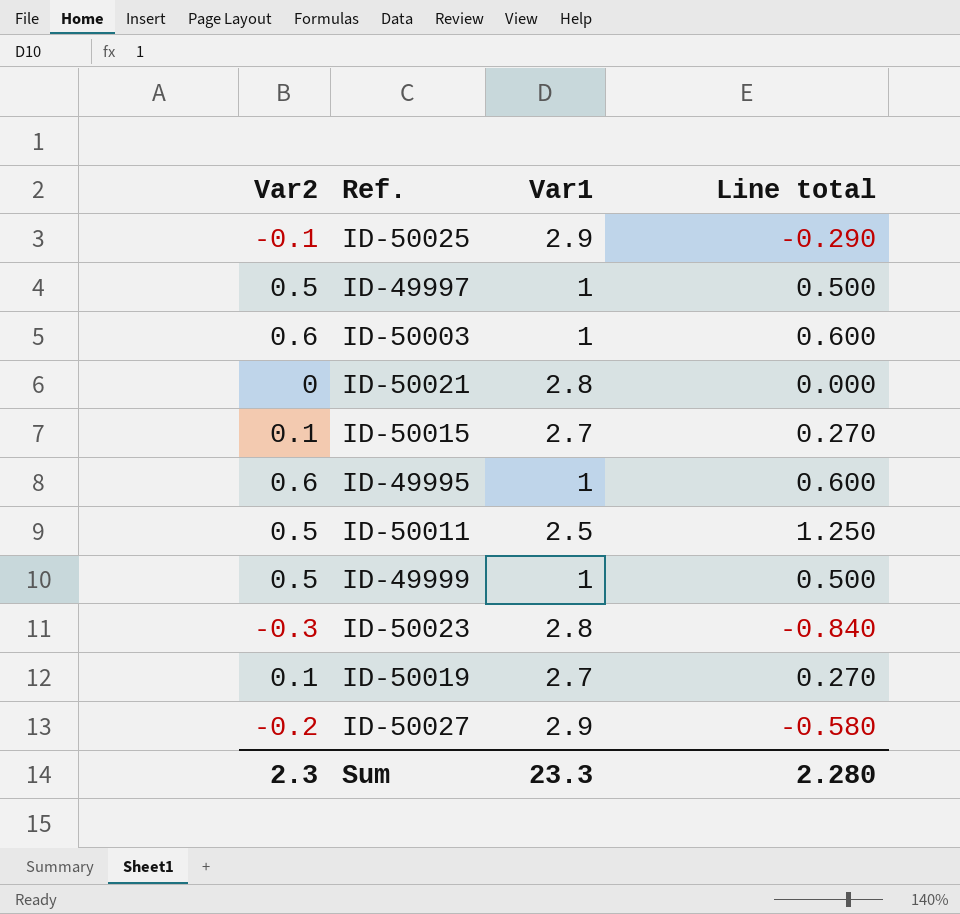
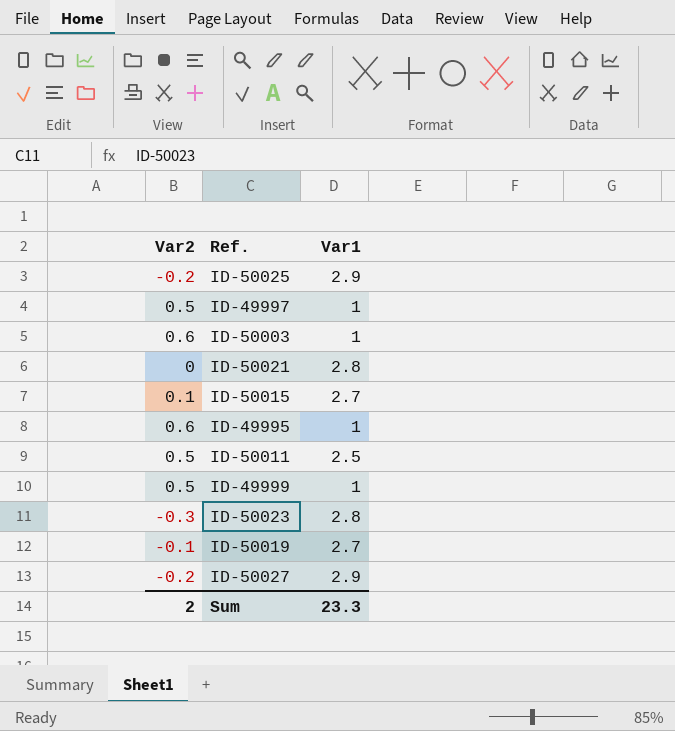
column Line total | formula: [Var2] * [Var1] -> none
ID-50025 | Var2: -0.1 -> -0.2
ID-50019 | Var2: 0.1 -> -0.1
Sum | Var2: 2.3 -> 2

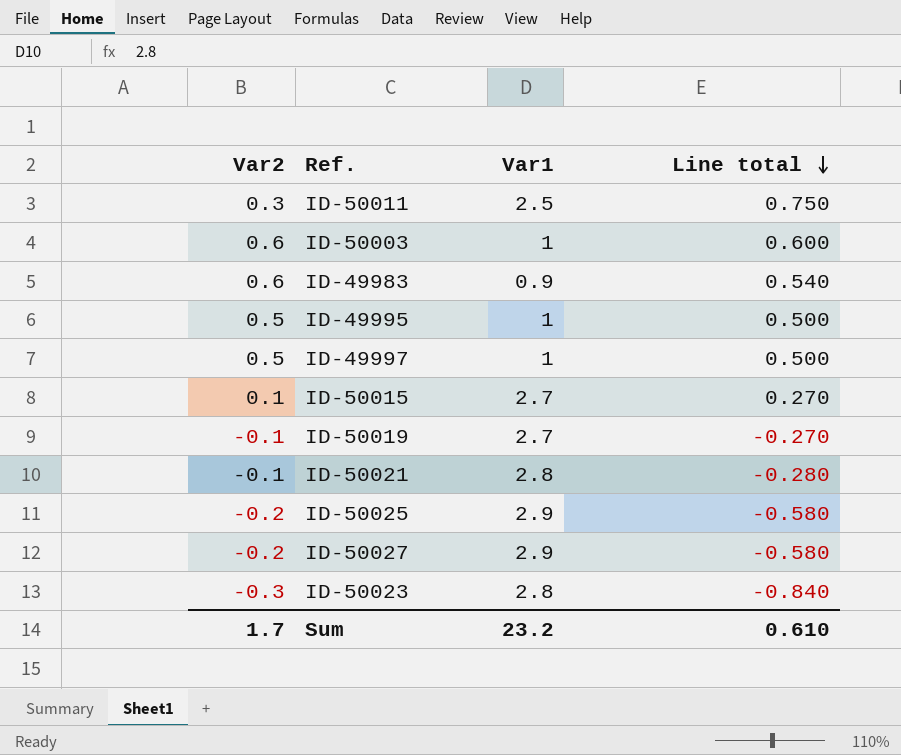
row order: none -> Line total descending
column Line total | formula: none -> [Var2] * [Var1]
row ID-49999: 0.5 | 1 -> none
ID-50011 | Var2: 0.5 -> 0.3
row ID-49983: none -> 0.6 | 0.9 | 0.540
ID-49995 | Var2: 0.6 -> 0.5
ID-50021 | Var2: 0 -> -0.1
Sum | Var2: 2 -> 1.7
Sum | Var1: 23.3 -> 23.2

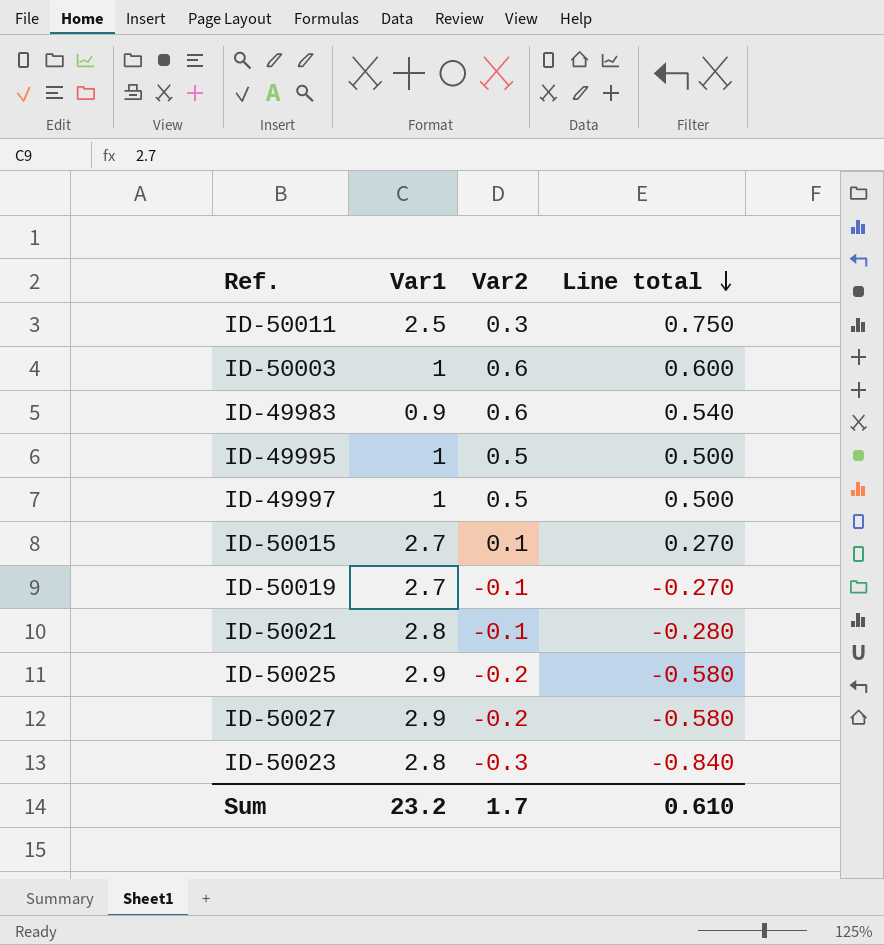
column Var2 | position: 1 -> 3

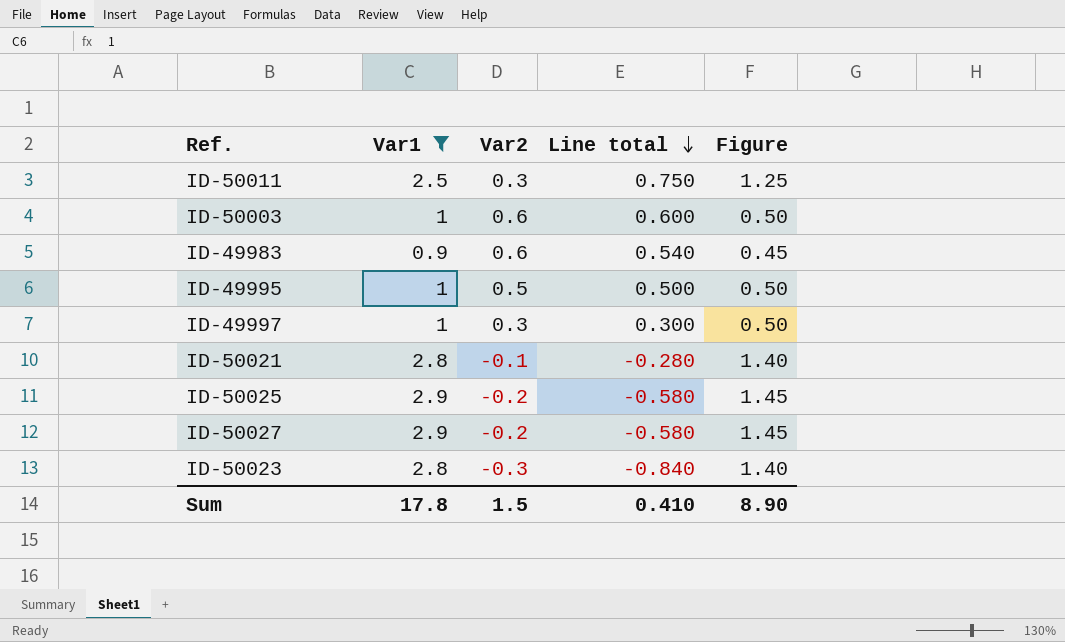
filter: none -> Var1 != 2.7
column Figure | formula: none -> [Var1] * 0.5
ID-49997 | Var2: 0.5 -> 0.3
ID-49997 | Line total: 0.500 -> 0.300
Sum | Var1: 23.2 -> 17.8
Sum | Var2: 1.7 -> 1.5
Sum | Line total: 0.610 -> 0.410

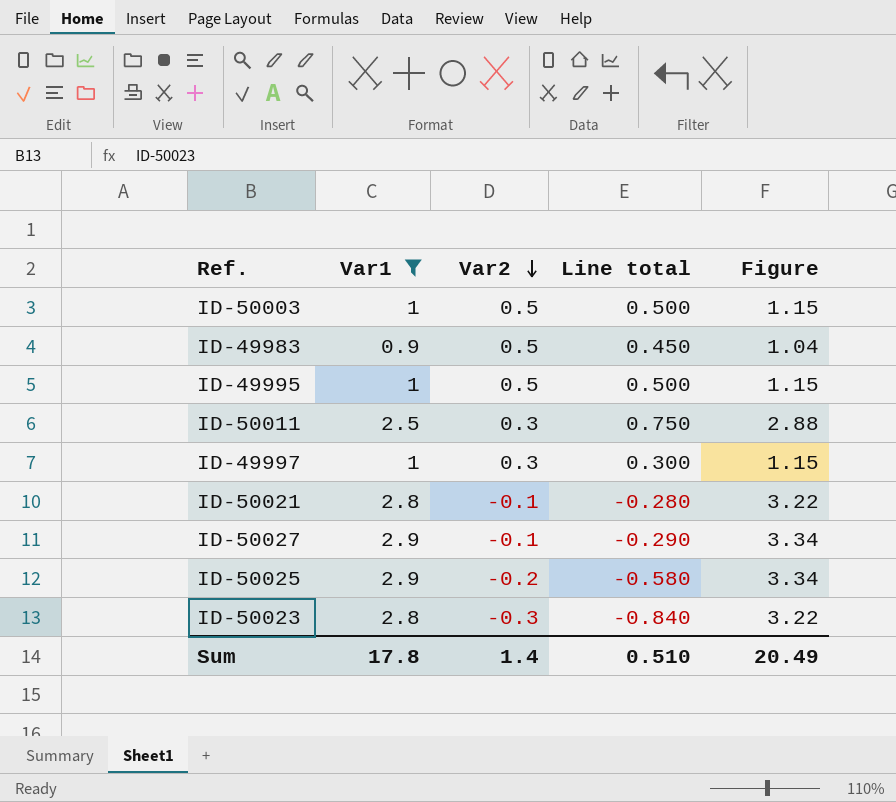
row order: Line total descending -> Var2 descending
column Figure | formula: [Var1] * 0.5 -> [Var1] * 1.15
ID-50003 | Var2: 0.6 -> 0.5
ID-50003 | Line total: 0.600 -> 0.500
ID-49983 | Var2: 0.6 -> 0.5
ID-49983 | Line total: 0.540 -> 0.450
ID-50027 | Var2: -0.2 -> -0.1
ID-50027 | Line total: -0.580 -> -0.290
Sum | Var2: 1.5 -> 1.4
Sum | Line total: 0.410 -> 0.510
Sum | Figure: 8.90 -> 20.49

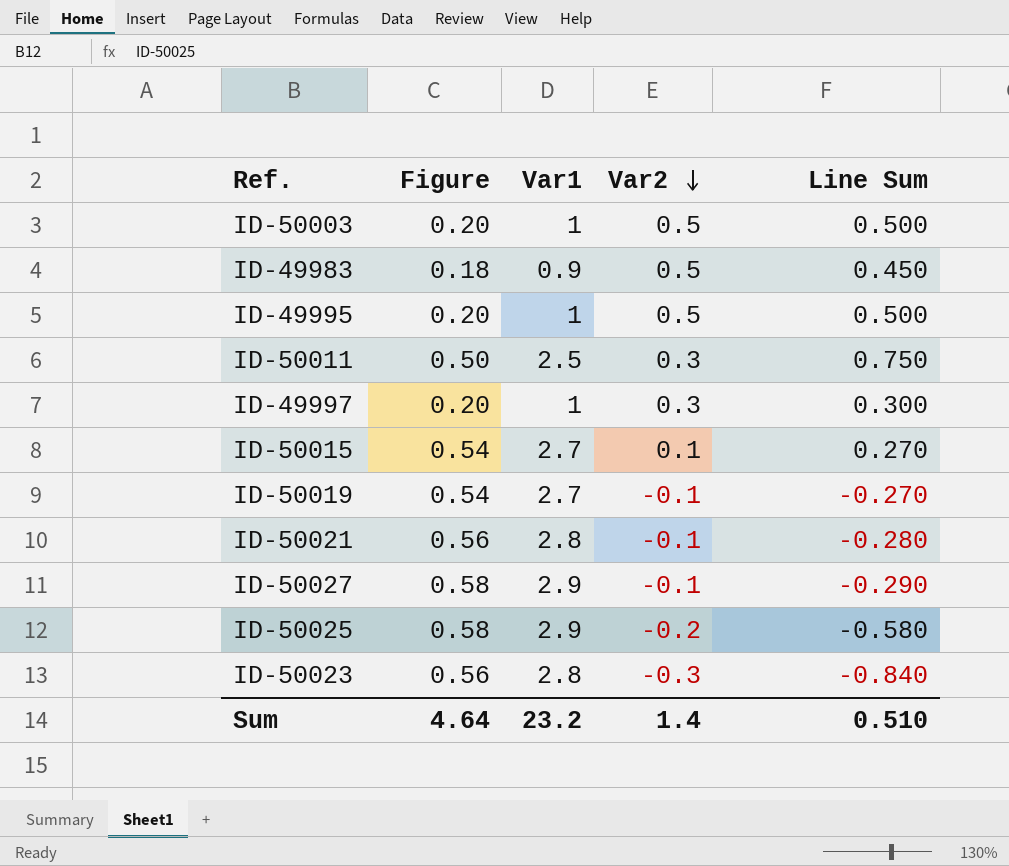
filter: Var1 != 2.7 -> none
column Figure | formula: [Var1] * 1.15 -> [Var1] * 0.2
column Figure | position: 5 -> 2
column name: Line total -> Line Sum
Sum | Figure: 20.49 -> 4.64
Sum | Var1: 17.8 -> 23.2

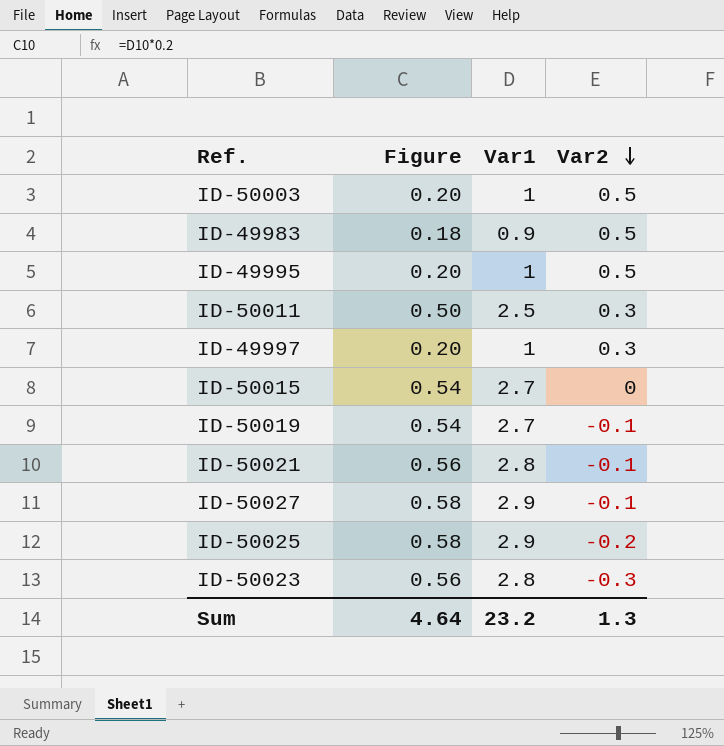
column Line Sum | formula: [Var1] * [Var2] -> none
ID-50015 | Var2: 0.1 -> 0
Sum | Var2: 1.4 -> 1.3

